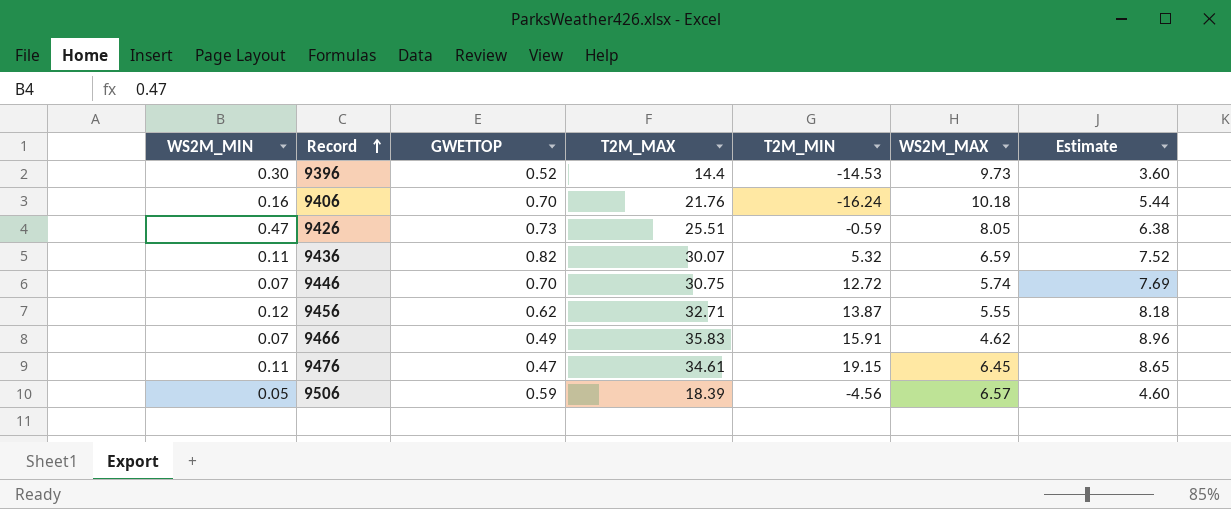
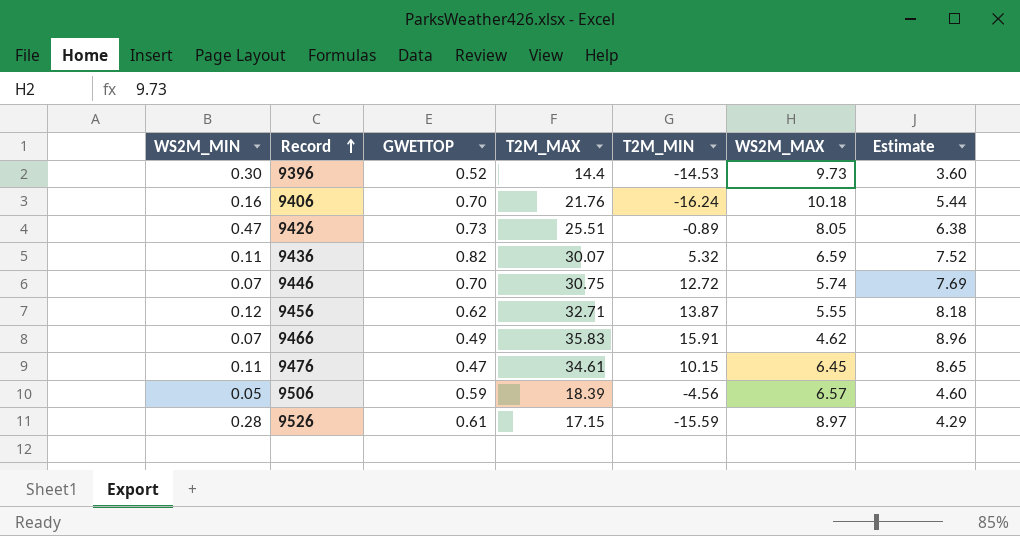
9426 | T2M_MIN: -0.59 -> -0.89
9476 | T2M_MIN: 19.15 -> 10.15
row 9526: none -> 0.28 | 0.61 | 17.15 | -15.59 | 8.97 | 4.29

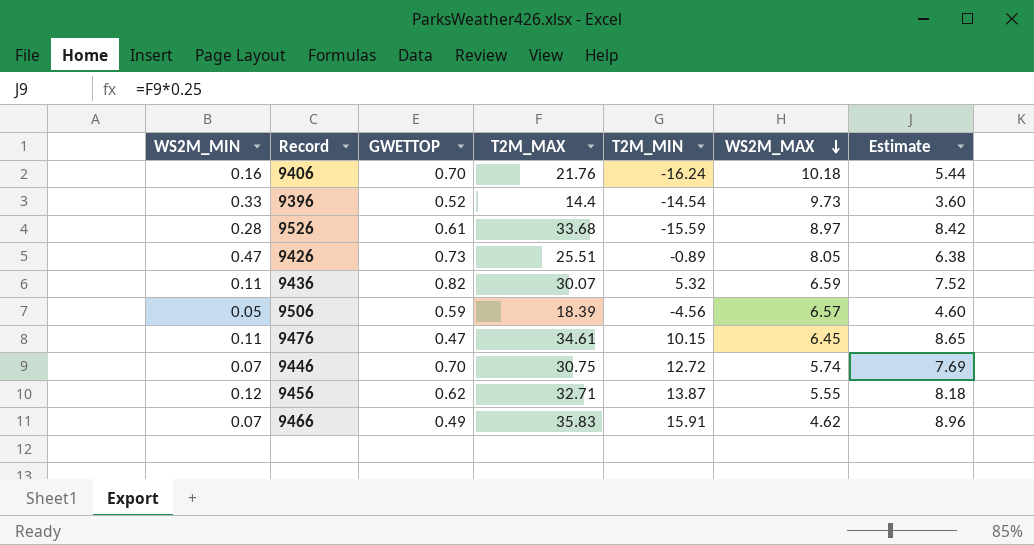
row order: Record ascending -> WS2M_MAX descending
9396 | WS2M_MIN: 0.30 -> 0.33
9396 | T2M_MIN: -14.53 -> -14.54
9526 | T2M_MAX: 17.15 -> 33.68
9526 | Estimate: 4.29 -> 8.42

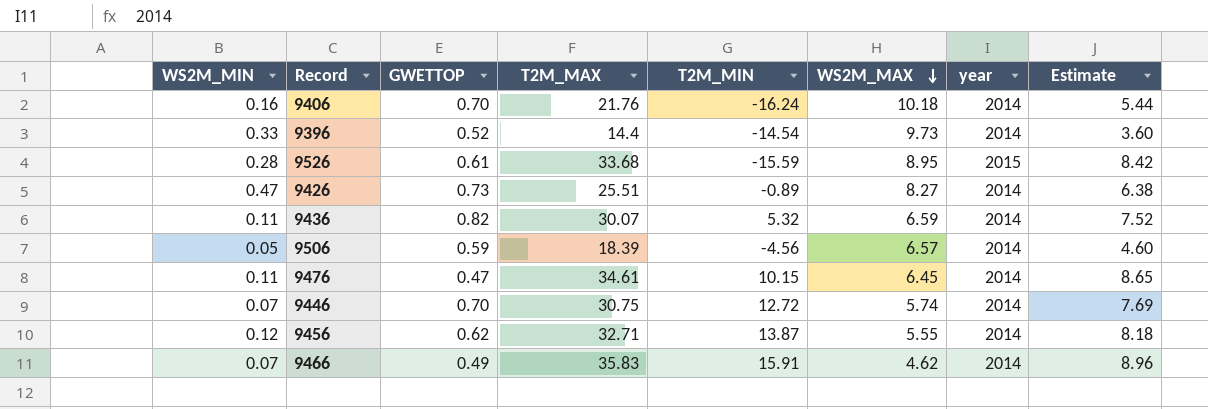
column year | position: none -> 7
9526 | WS2M_MAX: 8.97 -> 8.95
9426 | WS2M_MAX: 8.05 -> 8.27

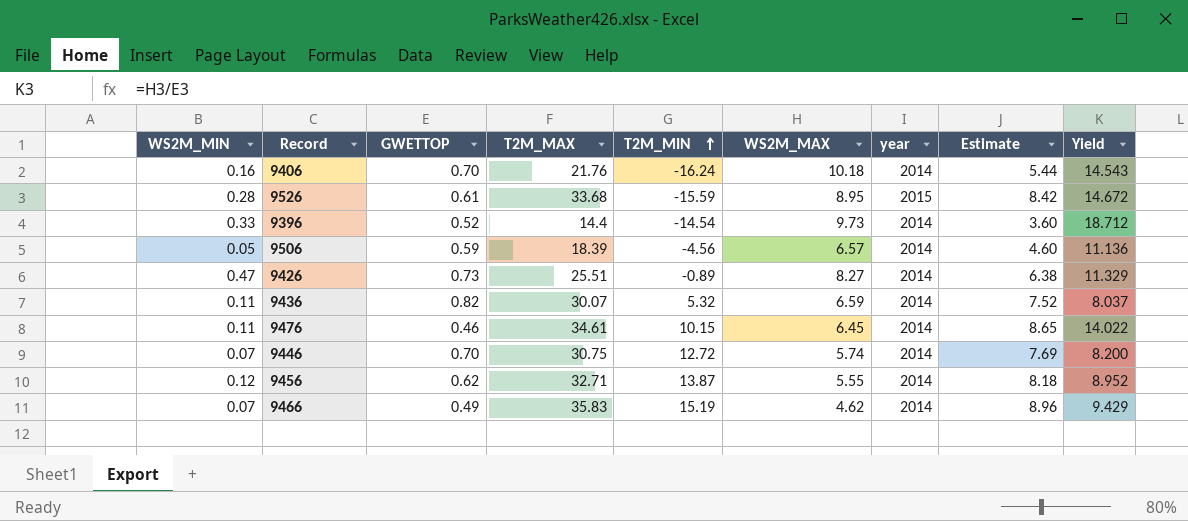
row order: WS2M_MAX descending -> T2M_MIN ascending
column Yield | formula: none -> [WS2M_MAX] / [GWETTOP]
9476 | GWETTOP: 0.47 -> 0.46
9466 | T2M_MIN: 15.91 -> 15.19

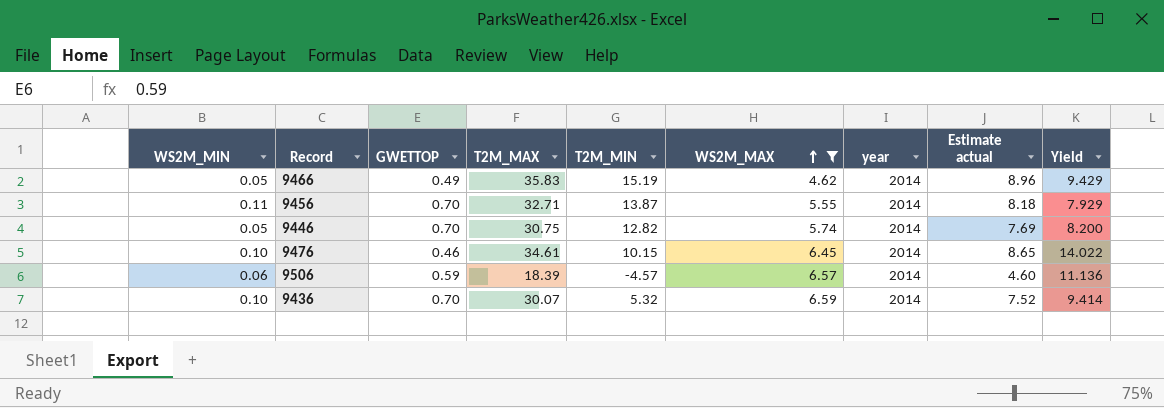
filter: none -> WS2M_MAX <= 6.59
row order: T2M_MIN ascending -> WS2M_MAX ascending
column name: Estimate -> Estimate actual
9466 | WS2M_MIN: 0.07 -> 0.05
9456 | WS2M_MIN: 0.12 -> 0.11
9456 | GWETTOP: 0.62 -> 0.70
9456 | Yield: 8.952 -> 7.929
9446 | WS2M_MIN: 0.07 -> 0.05
9446 | T2M_MIN: 12.72 -> 12.82
9476 | WS2M_MIN: 0.11 -> 0.10
9506 | WS2M_MIN: 0.05 -> 0.06
9506 | T2M_MIN: -4.56 -> -4.57
9436 | WS2M_MIN: 0.11 -> 0.10
9436 | GWETTOP: 0.82 -> 0.70
9436 | Yield: 8.037 -> 9.414

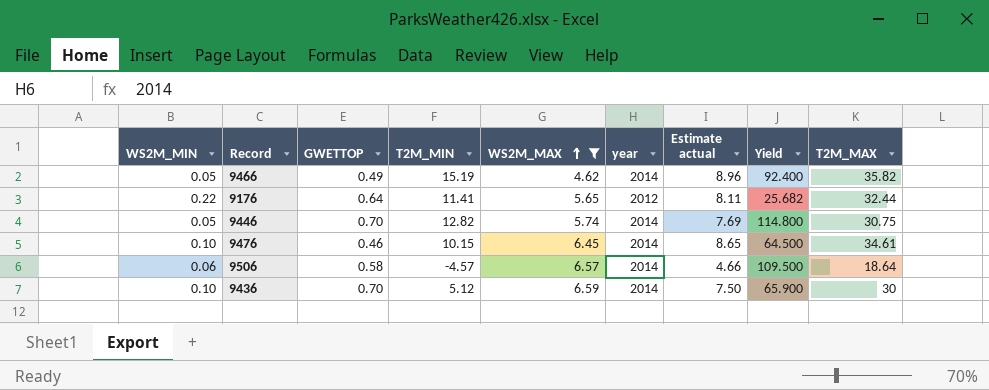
column Yield | formula: [WS2M_MAX] / [GWETTOP] -> [WS2M_MAX] / [WS2M_MIN]
column T2M_MAX | position: 4 -> 9
row 9456: 0.11 | 0.70 | 32.71 | 13.87 | 5.55 | 2014 | 8.18 | 7.929 -> none
9466 | T2M_MAX: 35.83 -> 35.82
row 9176: none -> 0.22 | 0.64 | 11.41 | 5.65 | 2012 | 8.11 | 25.682 | 32.44
9506 | GWETTOP: 0.59 -> 0.58
9506 | Estimate actual: 4.60 -> 4.66
9506 | T2M_MAX: 18.39 -> 18.64
9436 | T2M_MIN: 5.32 -> 5.12
9436 | Estimate actual: 7.52 -> 7.50
9436 | T2M_MAX: 30.07 -> 30

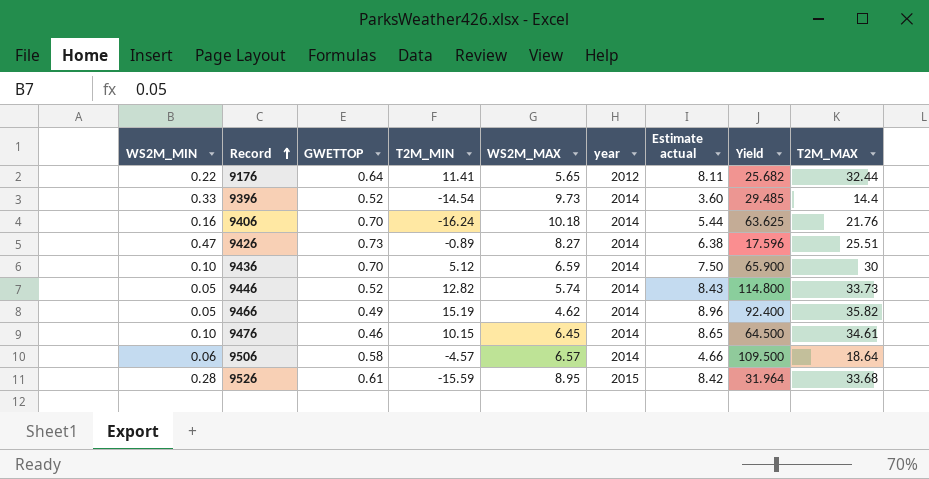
filter: WS2M_MAX <= 6.59 -> none
row order: WS2M_MAX ascending -> Record ascending
9446 | GWETTOP: 0.70 -> 0.52
9446 | Estimate actual: 7.69 -> 8.43
9446 | T2M_MAX: 30.75 -> 33.73

